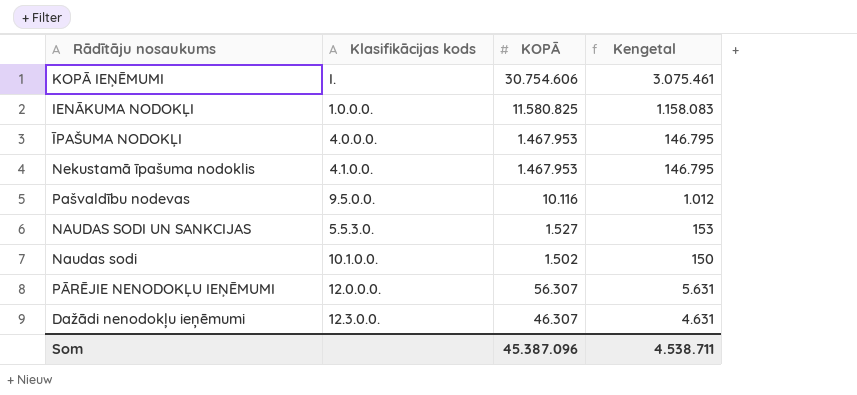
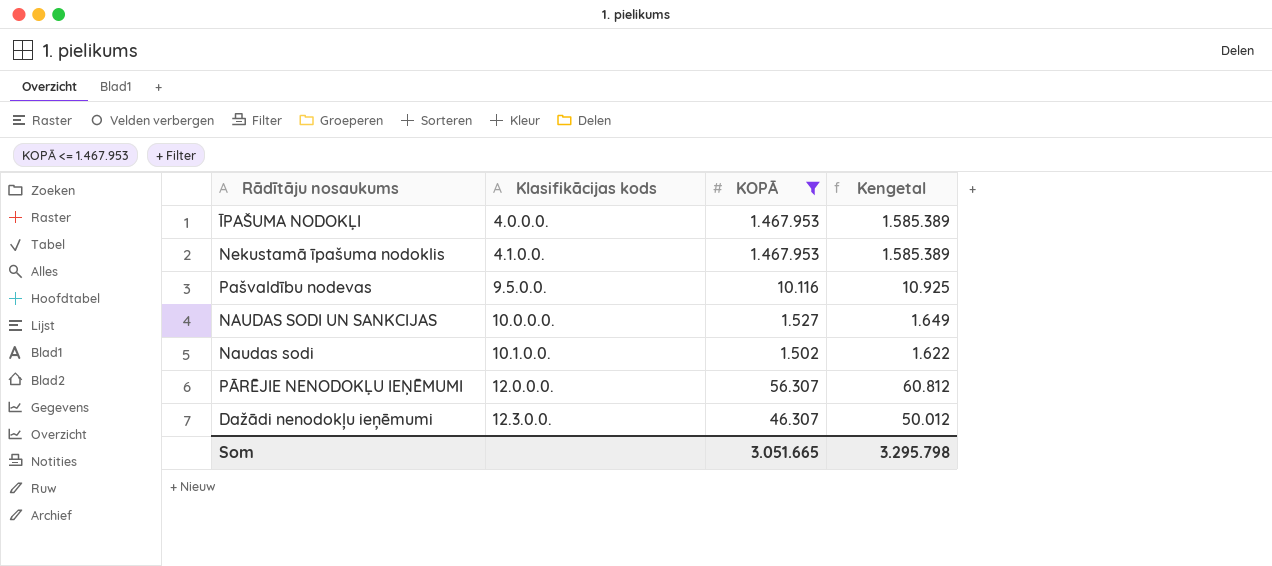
filter: none -> KOPĀ <= 1.467.953
column Kengetal | formula: [KOPĀ] * 0,1 -> [KOPĀ] * 1,08
NAUDAS SODI UN SANKCIJAS | Klasifikācijas kods: 5.5.3.0. -> 10.0.0.0.
Som | KOPĀ: 45.387.096 -> 3.051.665
Som | Kengetal: 4.538.711 -> 3.295.798

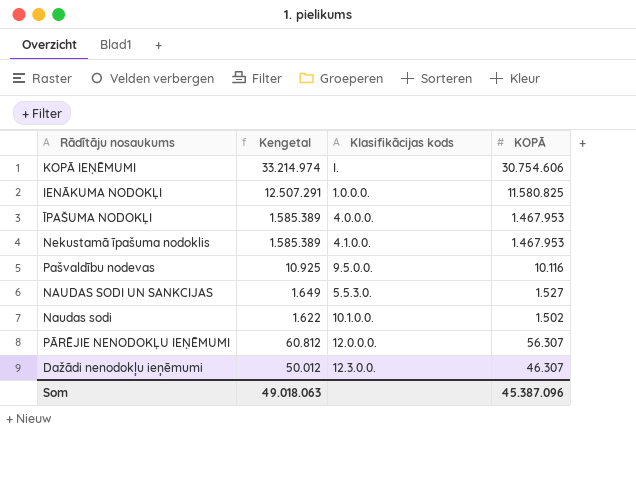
filter: KOPĀ <= 1.467.953 -> none
column Kengetal | position: 4 -> 2
NAUDAS SODI UN SANKCIJAS | Klasifikācijas kods: 10.0.0.0. -> 5.5.3.0.
Som | Kengetal: 3.295.798 -> 49.018.063
Som | KOPĀ: 3.051.665 -> 45.387.096

